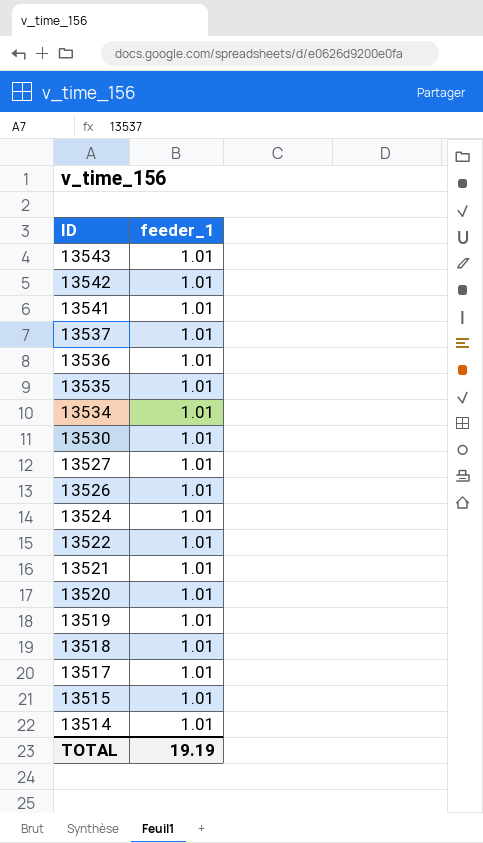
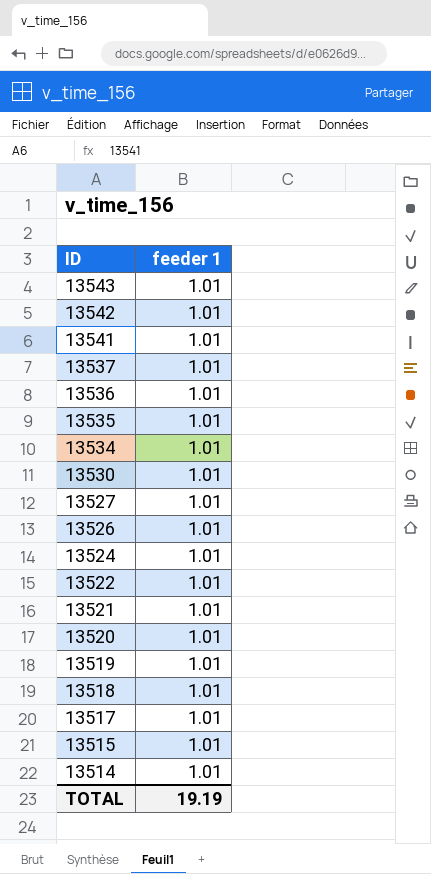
column name: feeder_1 -> feeder 1

